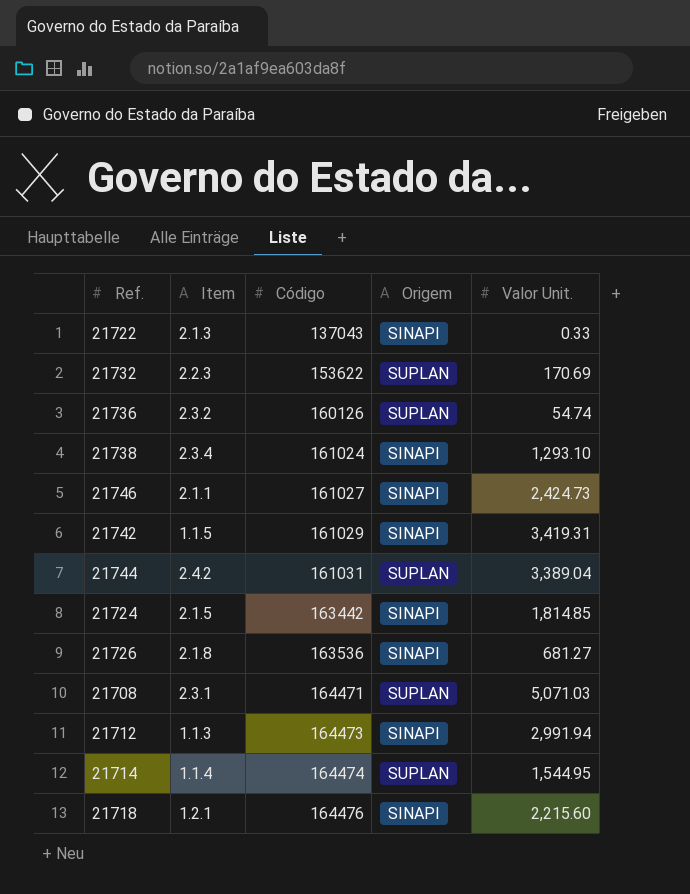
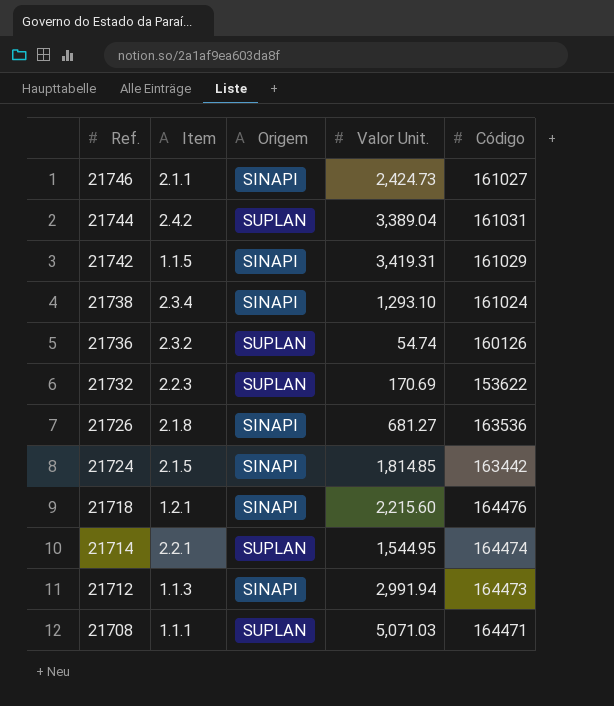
row order: Código ascending -> Ref. descending
column Código | position: 3 -> 5
row 21722: 2.1.3 | 137043 | SINAPI | 0.33 -> none
21714 | Item: 1.1.4 -> 2.2.1
21708 | Item: 2.3.1 -> 1.1.1

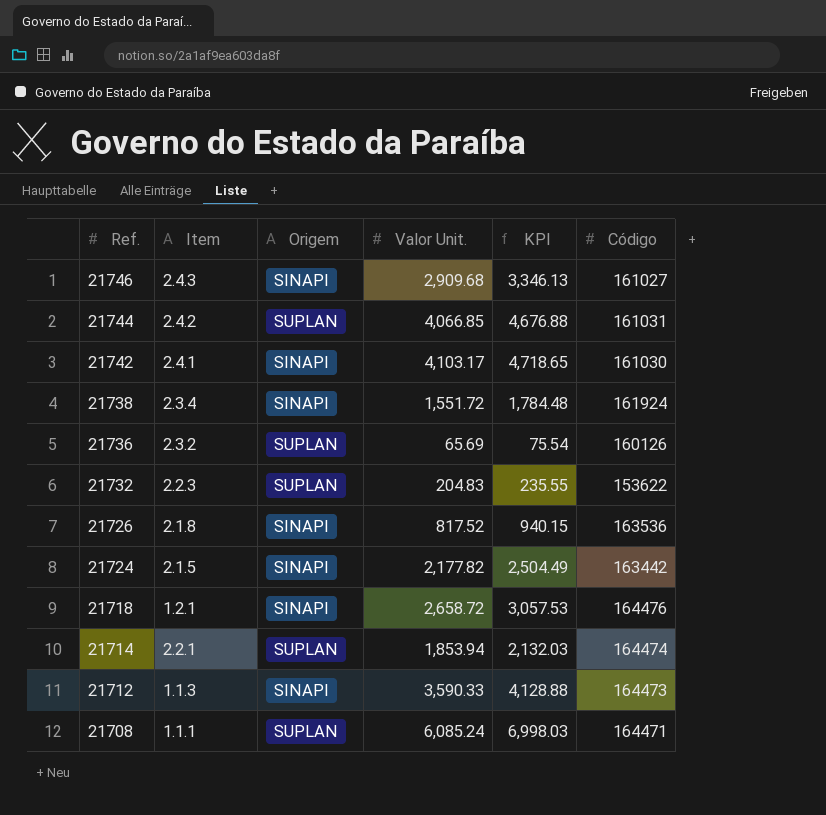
column KPI | formula: none -> [Valor Unit.] * 1.15
21746 | Item: 2.1.1 -> 2.4.3
21746 | Valor Unit.: 2,424.73 -> 2,909.68
21744 | Valor Unit.: 3,389.04 -> 4,066.85
21742 | Item: 1.1.5 -> 2.4.1
21742 | Valor Unit.: 3,419.31 -> 4,103.17
21742 | Código: 161029 -> 161030
21738 | Valor Unit.: 1,293.10 -> 1,551.72
21738 | Código: 161024 -> 161924
21736 | Valor Unit.: 54.74 -> 65.69
21732 | Valor Unit.: 170.69 -> 204.83
21726 | Valor Unit.: 681.27 -> 817.52
21724 | Valor Unit.: 1,814.85 -> 2,177.82
21718 | Valor Unit.: 2,215.60 -> 2,658.72
21714 | Valor Unit.: 1,544.95 -> 1,853.94
21712 | Valor Unit.: 2,991.94 -> 3,590.33
21708 | Valor Unit.: 5,071.03 -> 6,085.24

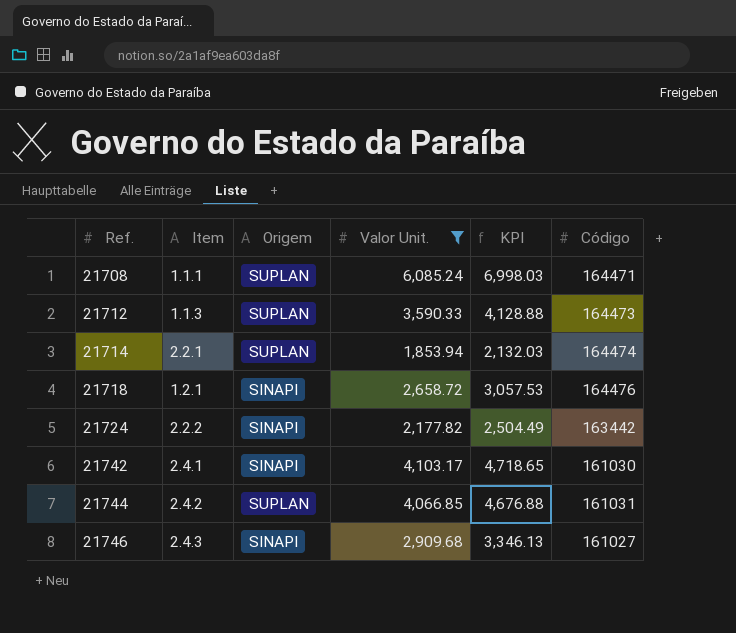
filter: none -> Valor Unit. >= 1,853.94
row order: Ref. descending -> Ref. ascending
21712 | Origem: SINAPI -> SUPLAN
21724 | Item: 2.1.5 -> 2.2.2

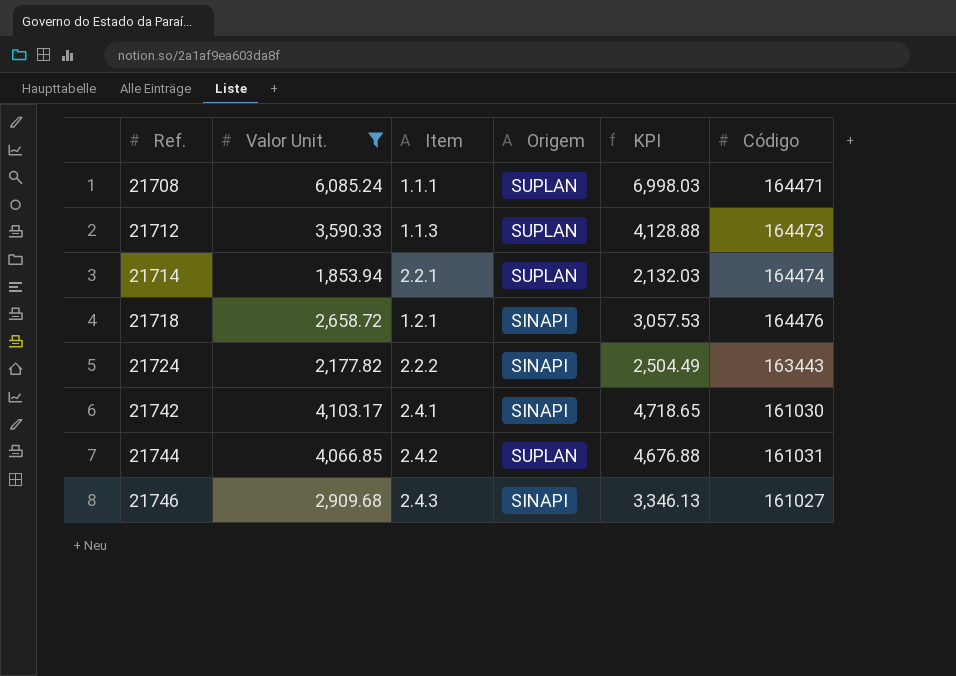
column Valor Unit. | position: 4 -> 2
21724 | Código: 163442 -> 163443

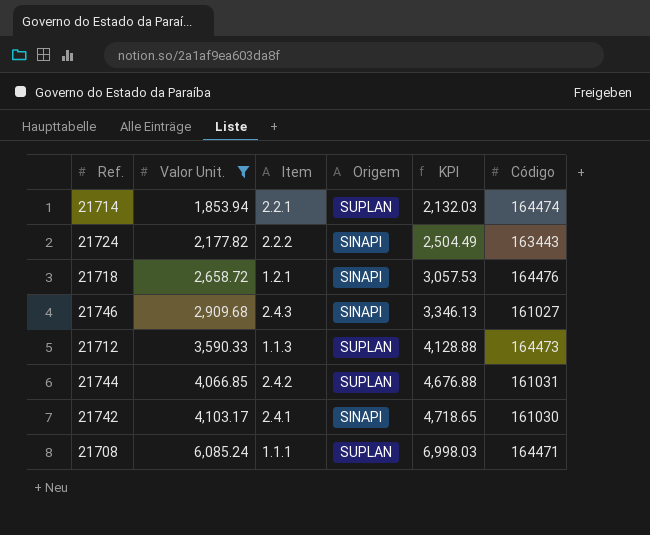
row order: Ref. ascending -> Valor Unit. ascending

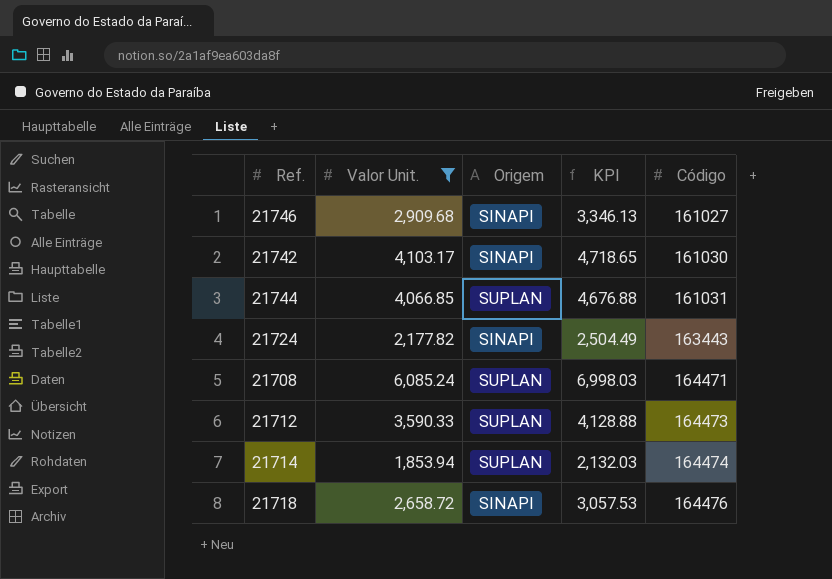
row order: Valor Unit. ascending -> Código ascending
column Item | position: 3 -> none

